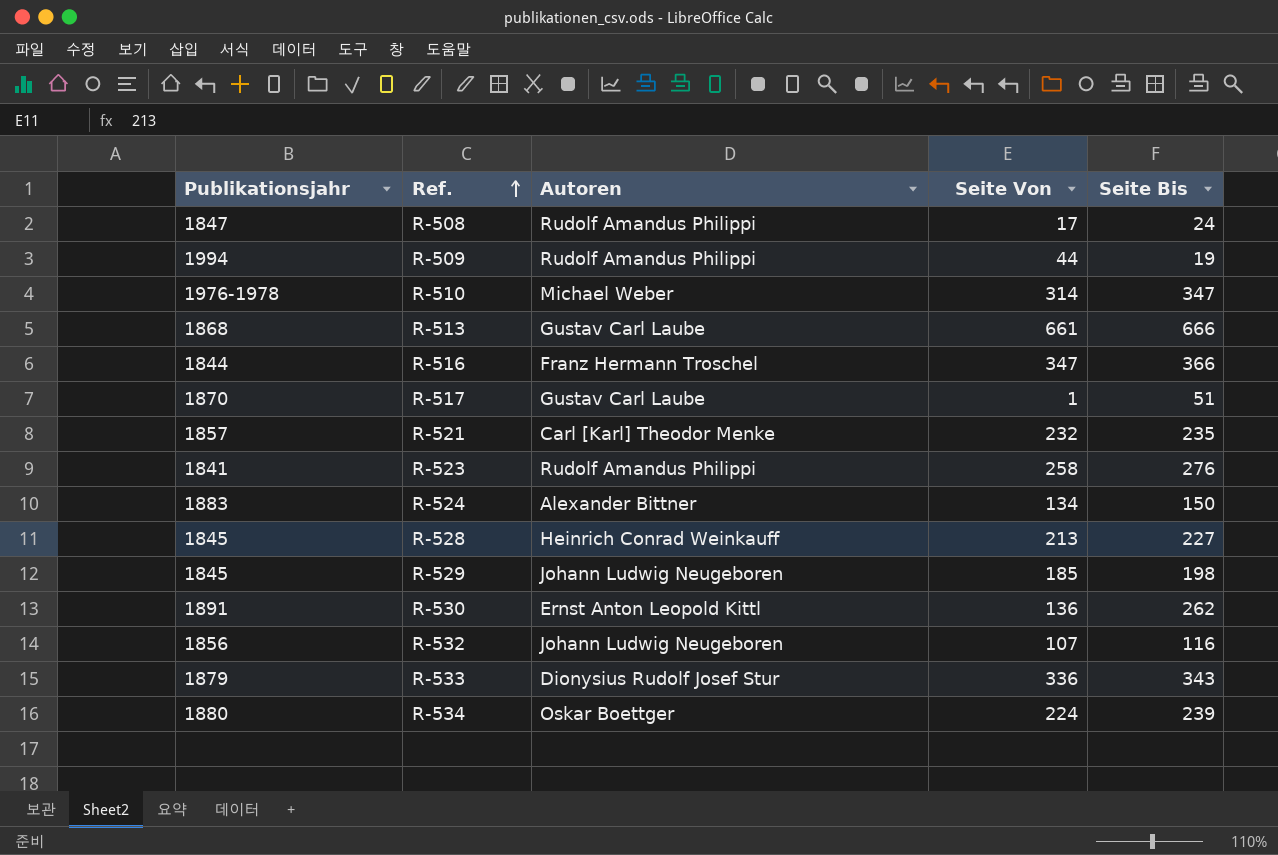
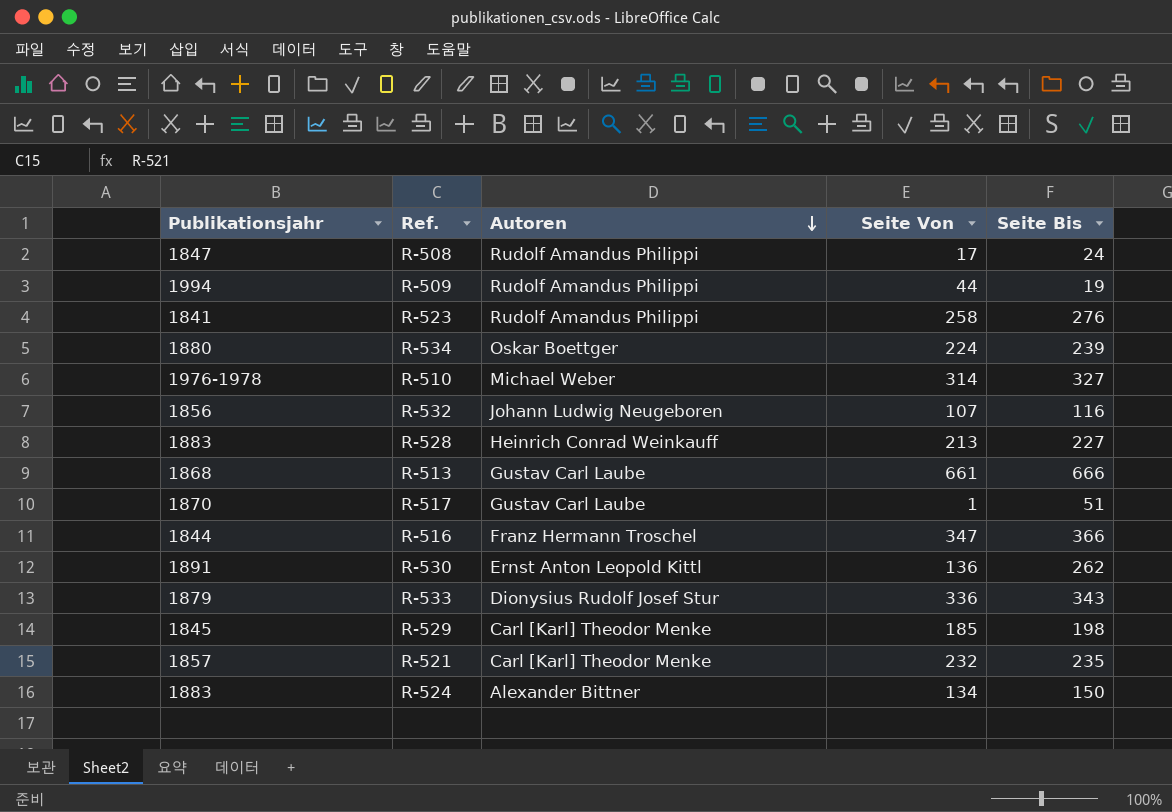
row order: Ref. ascending -> Autoren descending
R-510 | Seite Bis: 347 -> 327
R-528 | Publikationsjahr: 1845 -> 1883
R-529 | Autoren: Johann Ludwig Neugeboren -> Carl [Karl] Theodor Menke

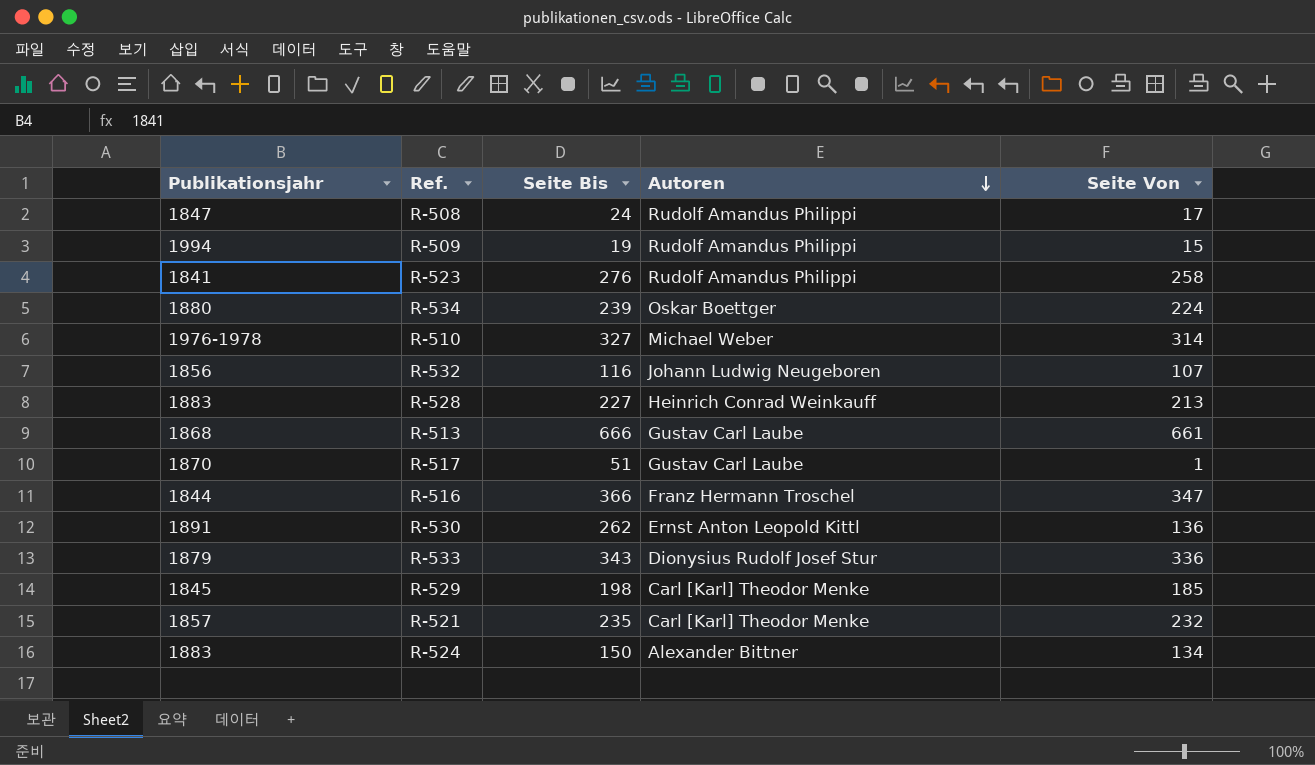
column Seite Bis | position: 5 -> 3
R-509 | Seite Von: 44 -> 15

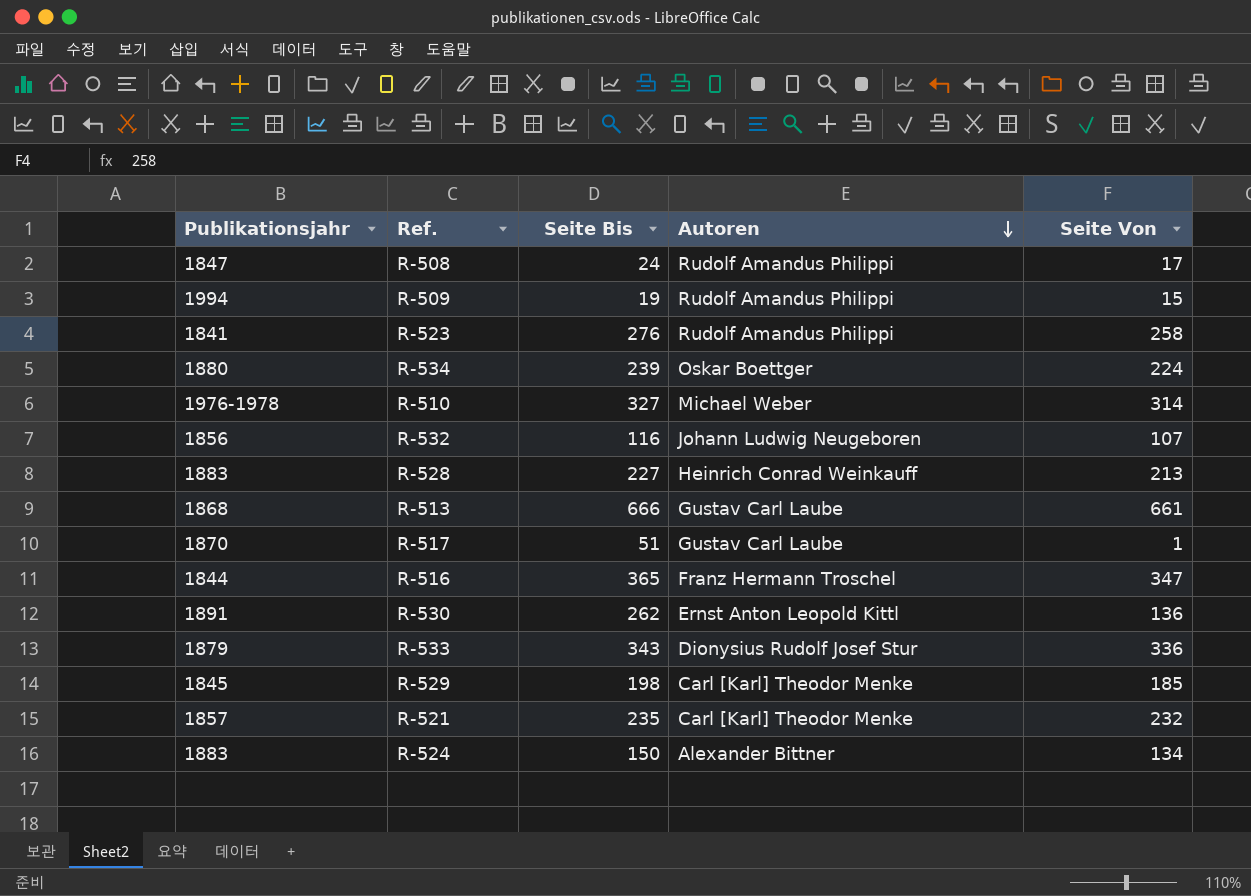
R-516 | Seite Bis: 366 -> 365

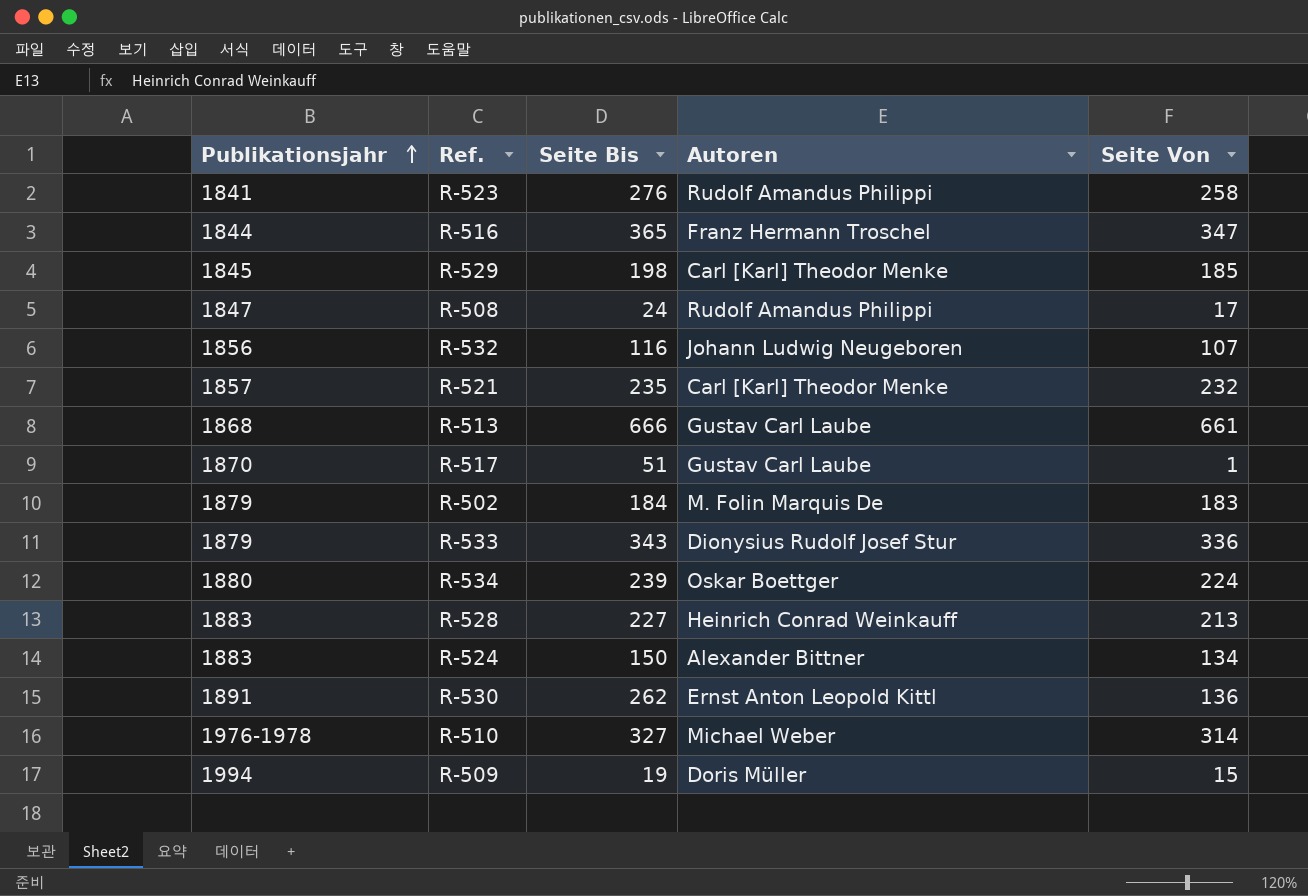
row order: Autoren descending -> Publikationsjahr ascending
row R-502: none -> 1879 | 184 | M. Folin Marquis De | 183
R-509 | Autoren: Rudolf Amandus Philippi -> Doris Müller

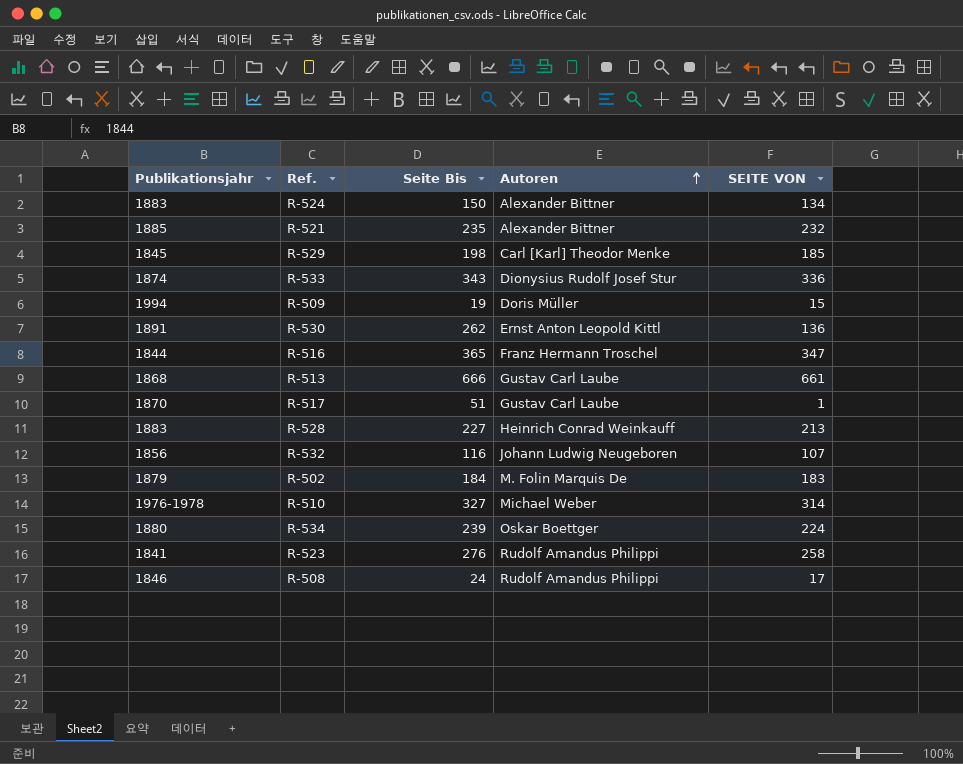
row order: Publikationsjahr ascending -> Autoren ascending
column name: Seite Von -> SEITE VON
R-521 | Publikationsjahr: 1857 -> 1885
R-521 | Autoren: Carl [Karl] Theodor Menke -> Alexander Bittner
R-533 | Publikationsjahr: 1879 -> 1874
R-508 | Publikationsjahr: 1847 -> 1846

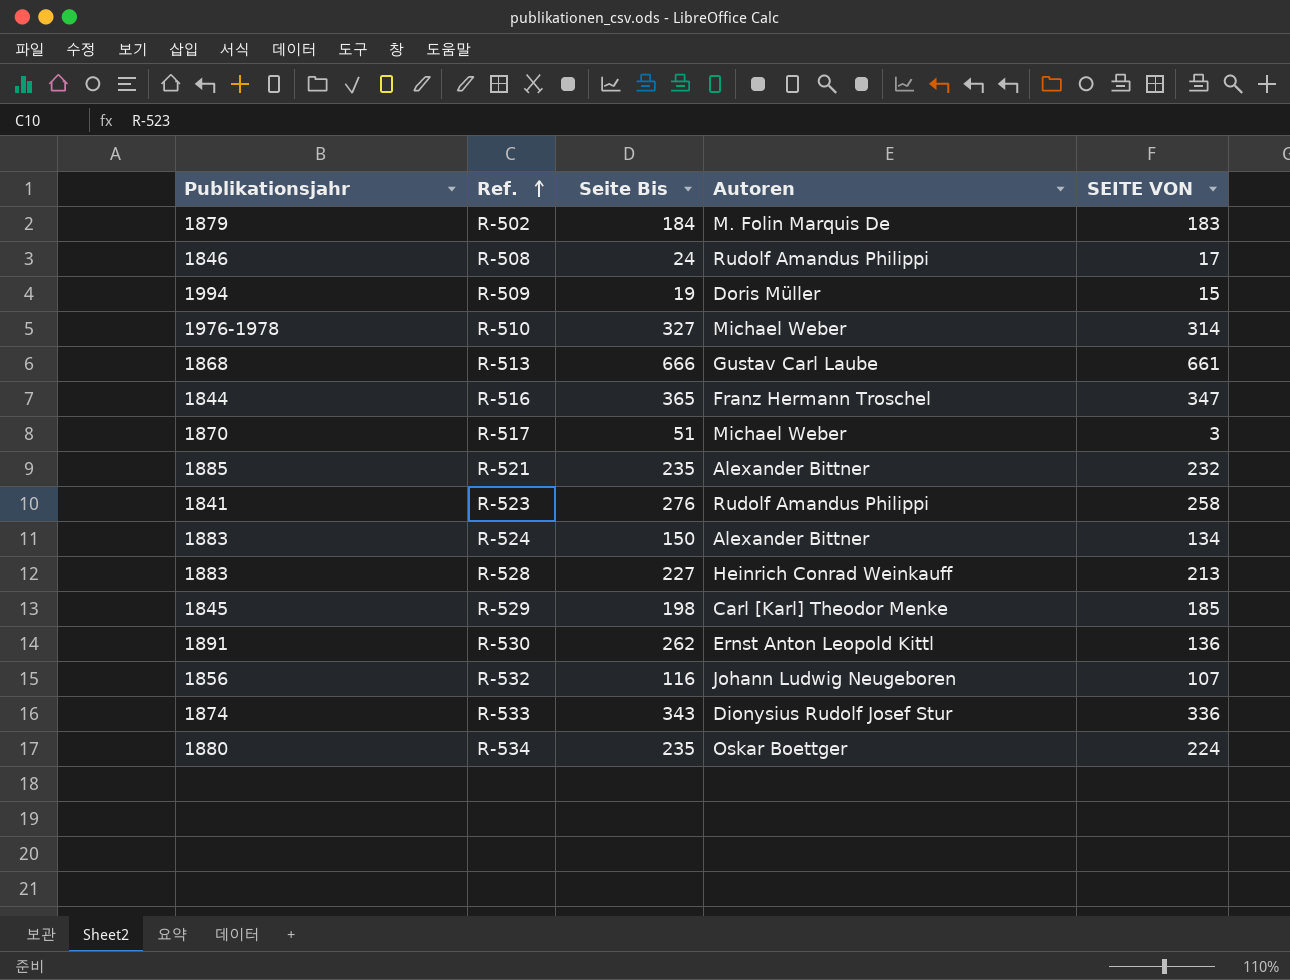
row order: Autoren ascending -> Ref. ascending
R-517 | Autoren: Gustav Carl Laube -> Michael Weber
R-517 | SEITE VON: 1 -> 3
R-534 | Seite Bis: 239 -> 235

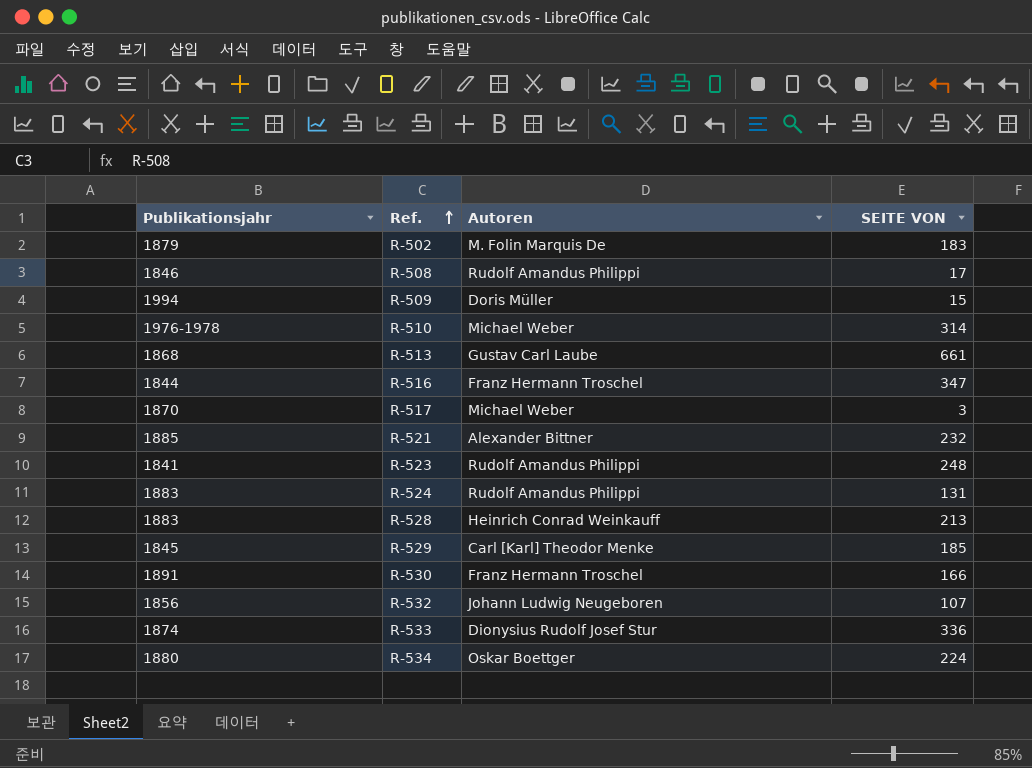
column Seite Bis | position: 3 -> none
R-523 | SEITE VON: 258 -> 248
R-524 | Autoren: Alexander Bittner -> Rudolf Amandus Philippi
R-524 | SEITE VON: 134 -> 131
R-530 | Autoren: Ernst Anton Leopold Kittl -> Franz Hermann Troschel
R-530 | SEITE VON: 136 -> 166

